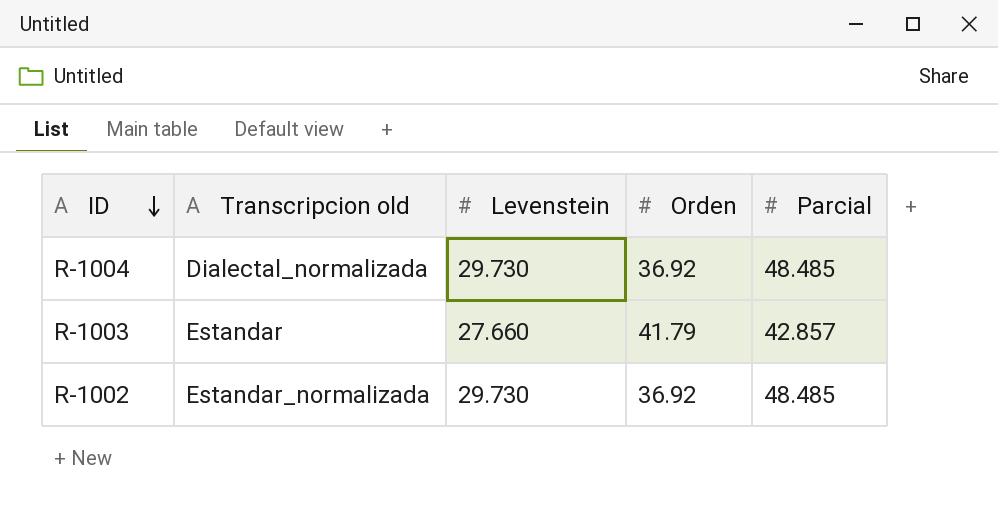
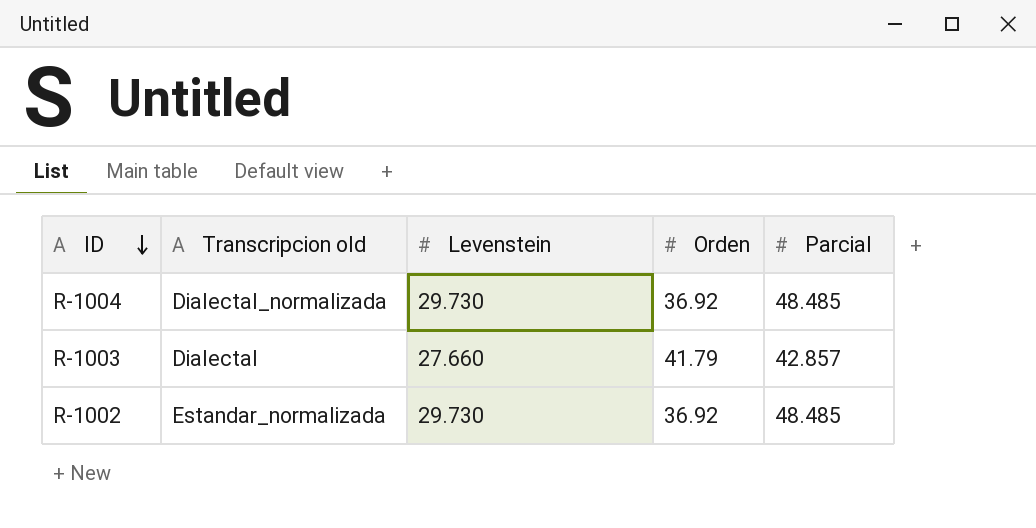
R-1003 | Transcripcion old: Estandar -> Dialectal

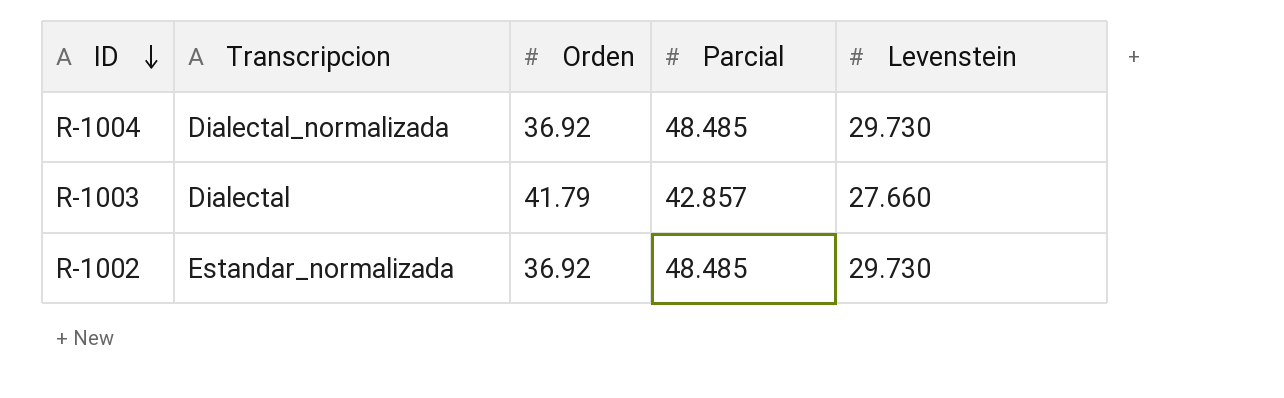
column name: Transcripcion old -> Transcripcion
column Levenstein | position: 3 -> 5

